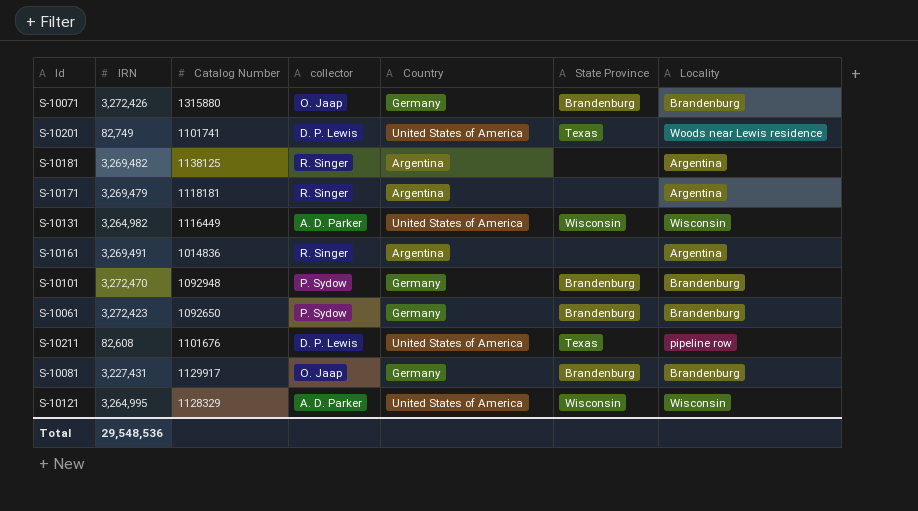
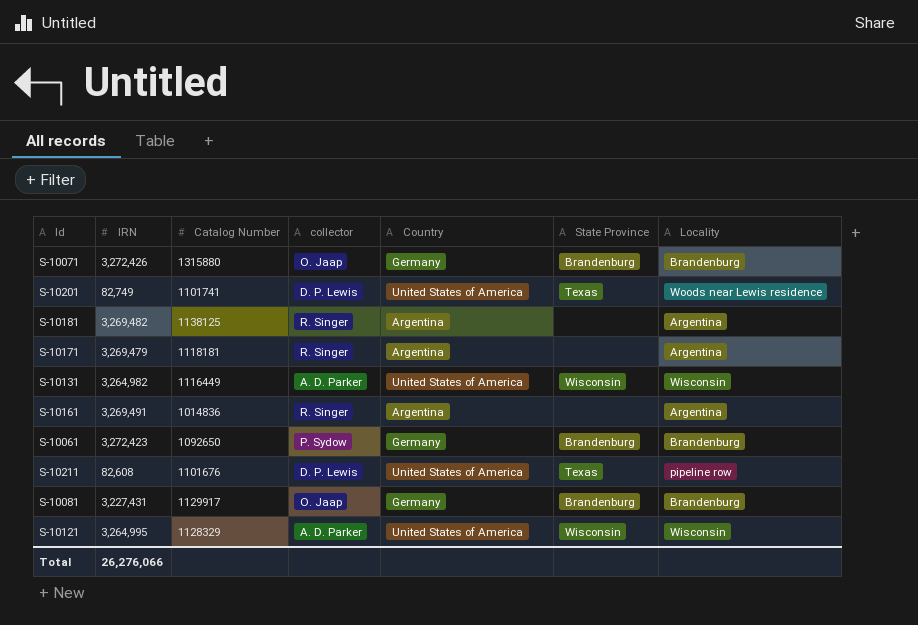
row S-10101: 3,272,470 | 1092948 | P. Sydow | Germany | Brandenburg | Brandenburg -> none
Total | IRN: 29,548,536 -> 26,276,066

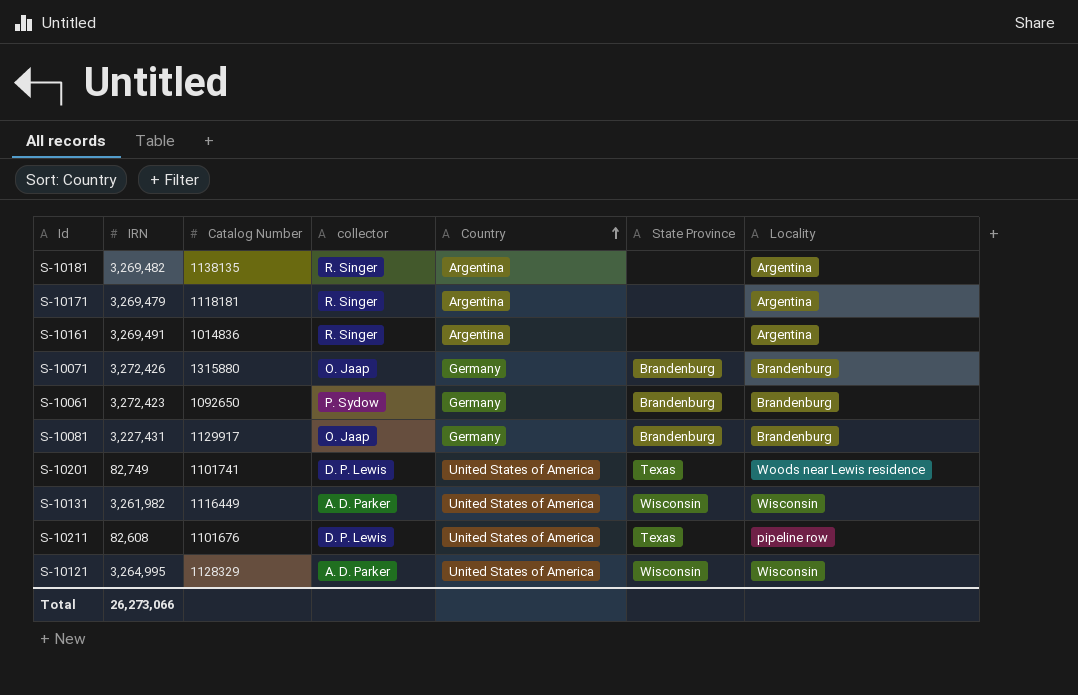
row order: none -> Country ascending
S-10181 | Catalog Number: 1138125 -> 1138135
S-10131 | IRN: 3,264,982 -> 3,261,982
Total | IRN: 26,276,066 -> 26,273,066

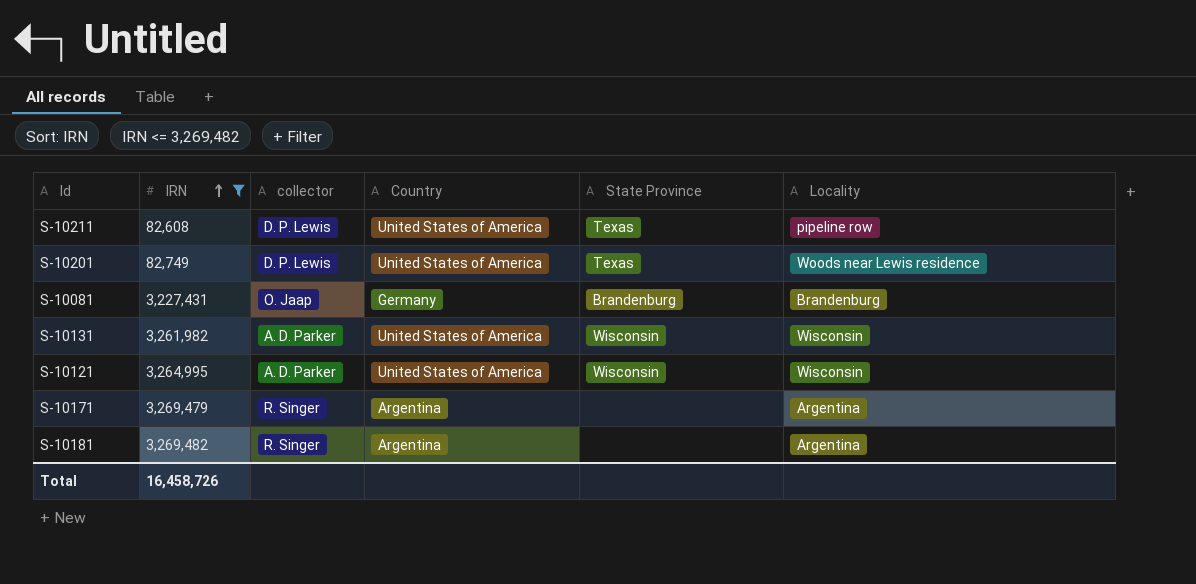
filter: none -> IRN <= 3,269,482
row order: Country ascending -> IRN ascending
column Catalog Number | position: 3 -> none
Total | IRN: 26,273,066 -> 16,458,726

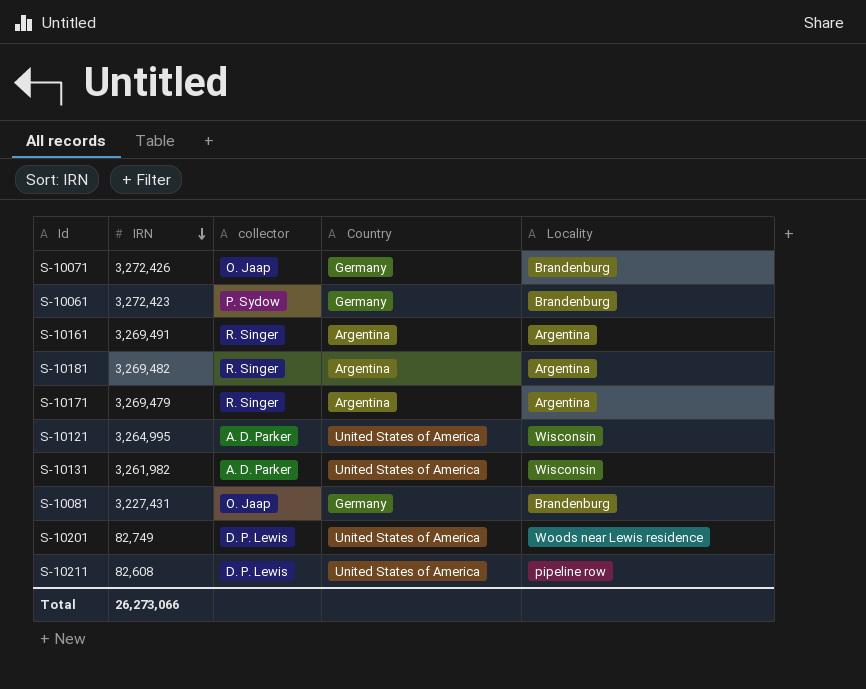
filter: IRN <= 3,269,482 -> none
row order: IRN ascending -> IRN descending
column State Province | position: 5 -> none
Total | IRN: 16,458,726 -> 26,273,066

